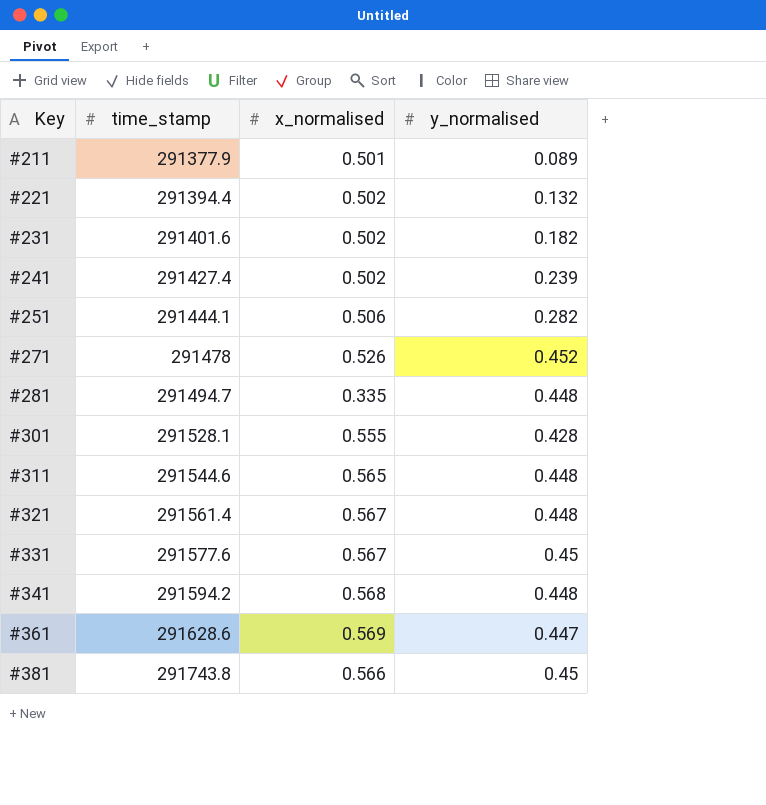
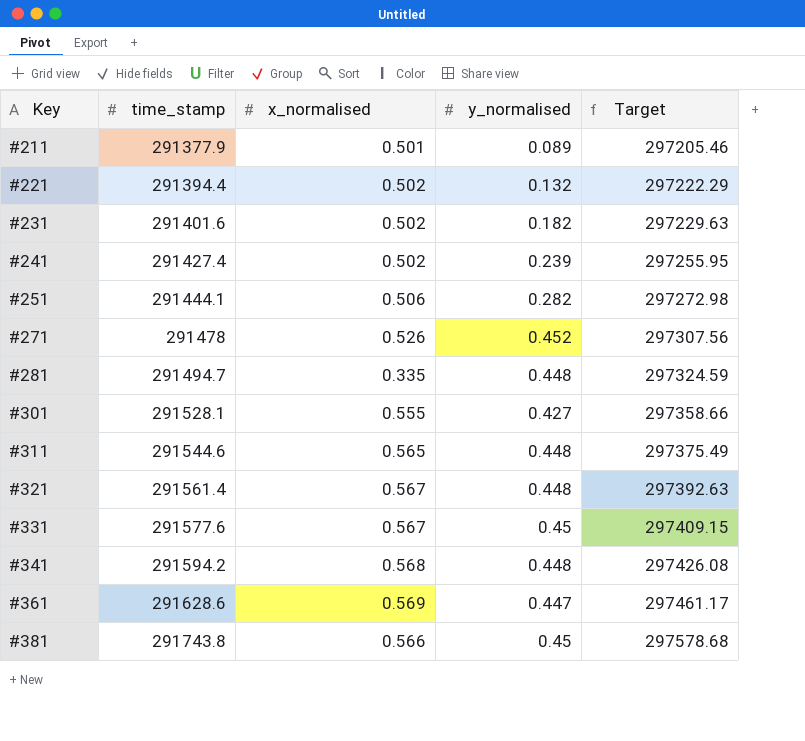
column Target | formula: none -> [time_stamp] * 1.02
#301 | y_normalised: 0.428 -> 0.427

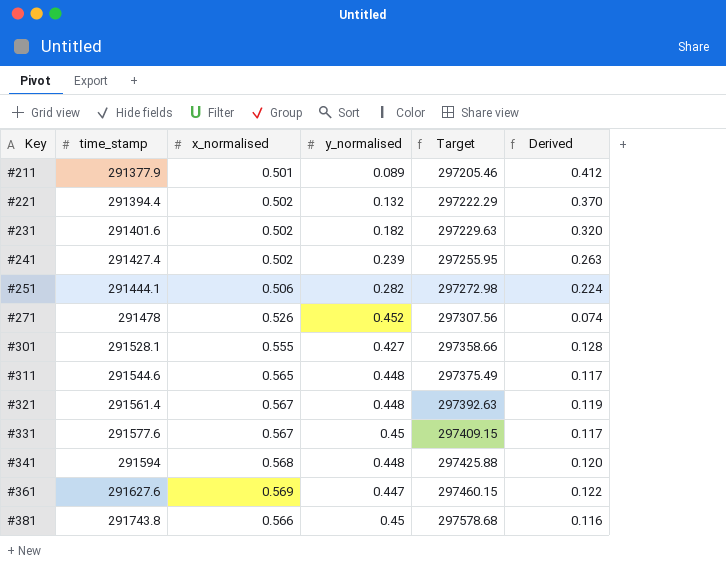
column Derived | formula: none -> [x_normalised] - [y_normalised]
row #281: 291494.7 | 0.335 | 0.448 | 297324.59 -> none
#341 | time_stamp: 291594.2 -> 291594
#341 | Target: 297426.08 -> 297425.88
#361 | time_stamp: 291628.6 -> 291627.6
#361 | Target: 297461.17 -> 297460.15

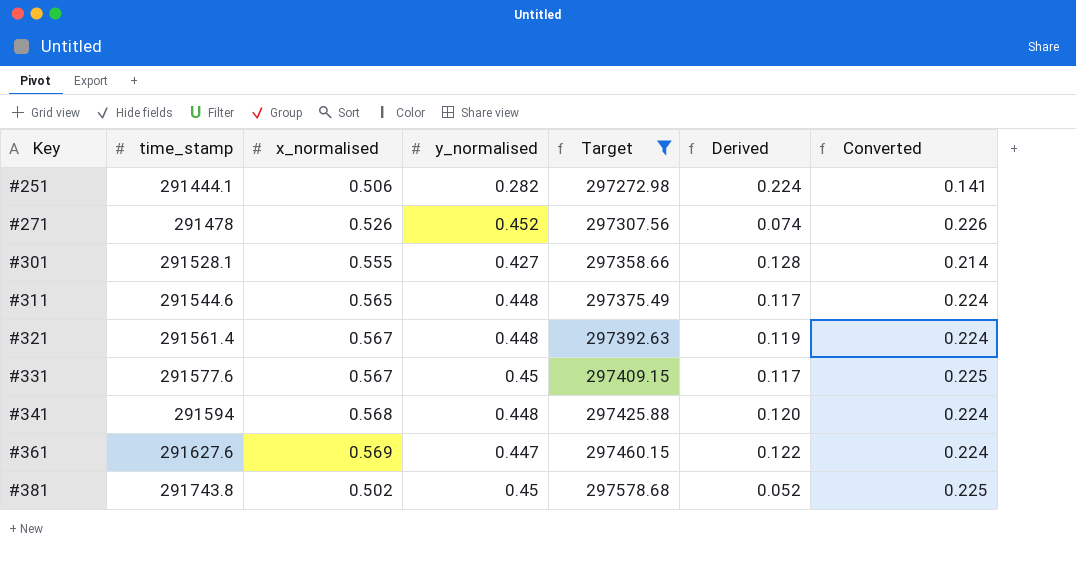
filter: none -> Target >= 297272.98
column Converted | formula: none -> [y_normalised] * 0.5
#381 | x_normalised: 0.566 -> 0.502
#381 | Derived: 0.116 -> 0.052

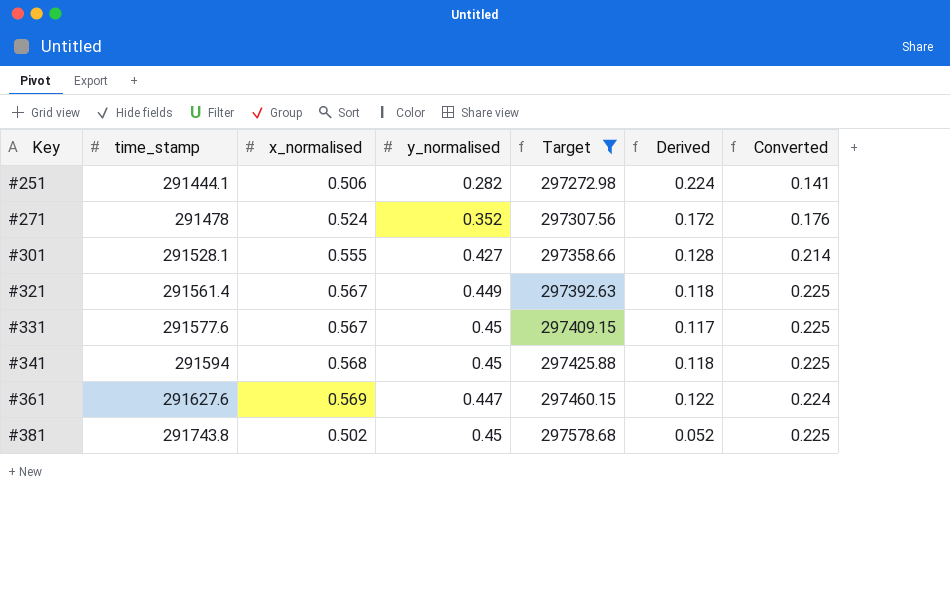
row #311: 291544.6 | 0.565 | 0.448 | 297375.49 | 0.117 | 0.224 -> none
#271 | x_normalised: 0.526 -> 0.524
#271 | y_normalised: 0.452 -> 0.352
#271 | Derived: 0.074 -> 0.172
#271 | Converted: 0.226 -> 0.176
#321 | y_normalised: 0.448 -> 0.449
#321 | Derived: 0.119 -> 0.118
#321 | Converted: 0.224 -> 0.225
#341 | y_normalised: 0.448 -> 0.45
#341 | Derived: 0.120 -> 0.118
#341 | Converted: 0.224 -> 0.225

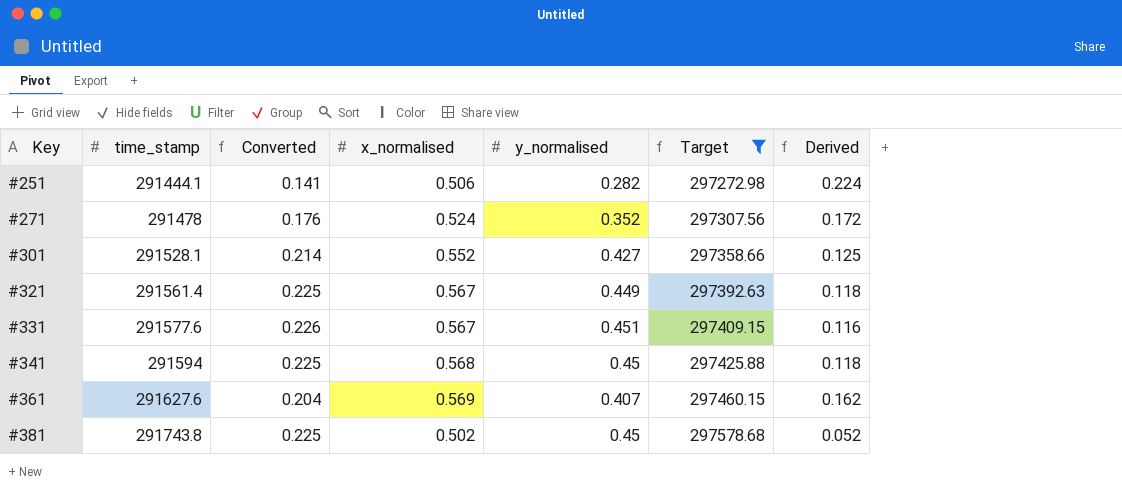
column Converted | position: 7 -> 3
#301 | x_normalised: 0.555 -> 0.552
#301 | Derived: 0.128 -> 0.125
#331 | Converted: 0.225 -> 0.226
#331 | y_normalised: 0.45 -> 0.451
#331 | Derived: 0.117 -> 0.116
#361 | Converted: 0.224 -> 0.204
#361 | y_normalised: 0.447 -> 0.407
#361 | Derived: 0.122 -> 0.162

